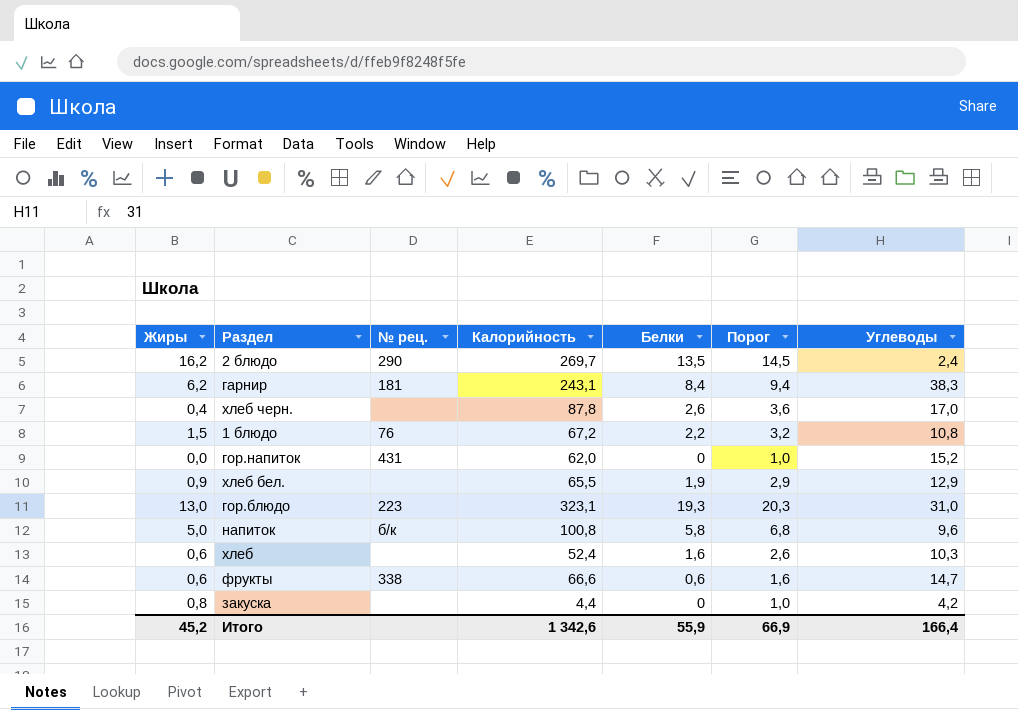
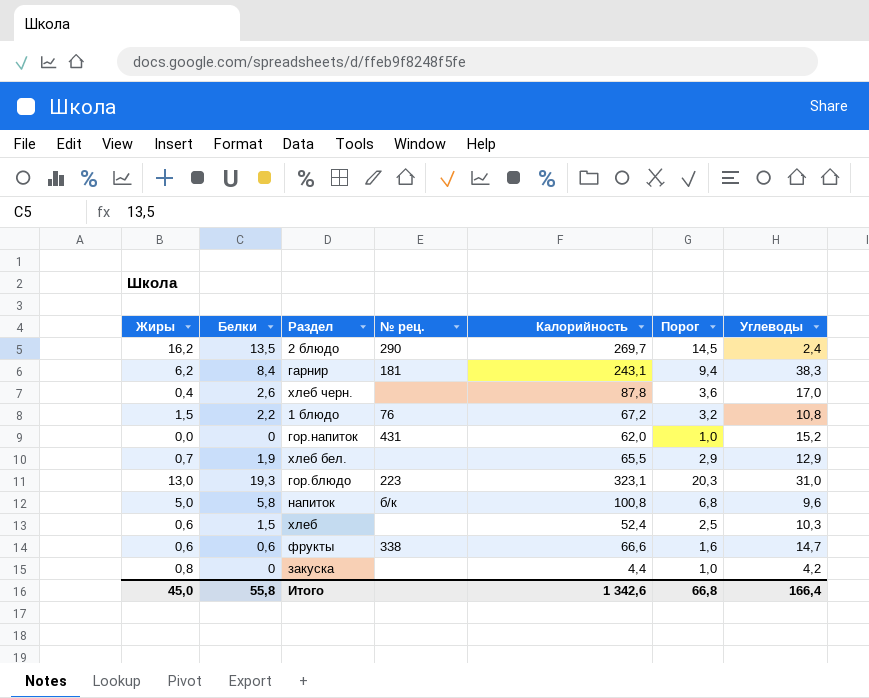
column Белки | position: 5 -> 2
хлеб бел. | Жиры: 0,9 -> 0,7
хлеб | Белки: 1,6 -> 1,5
хлеб | Порог: 2,6 -> 2,5
Итого | Жиры: 45,2 -> 45,0
Итого | Белки: 55,9 -> 55,8
Итого | Порог: 66,9 -> 66,8

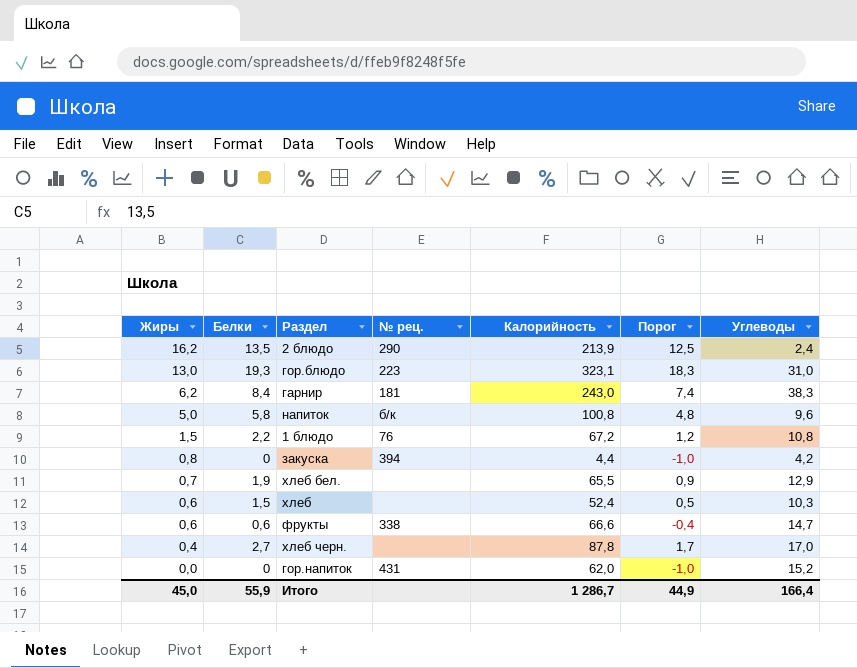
row order: none -> Жиры descending
column Порог | formula: [Белки] + 1 -> [Белки] - 1
2 блюдо | Калорийность: 269,7 -> 213,9
гарнир | Калорийность: 243,1 -> 243,0
закуска | № рец.: none -> 394
хлеб черн. | Белки: 2,6 -> 2,7
Итого | Белки: 55,8 -> 55,9
Итого | Калорийность: 1 342,6 -> 1 286,7
Итого | Порог: 66,8 -> 44,9

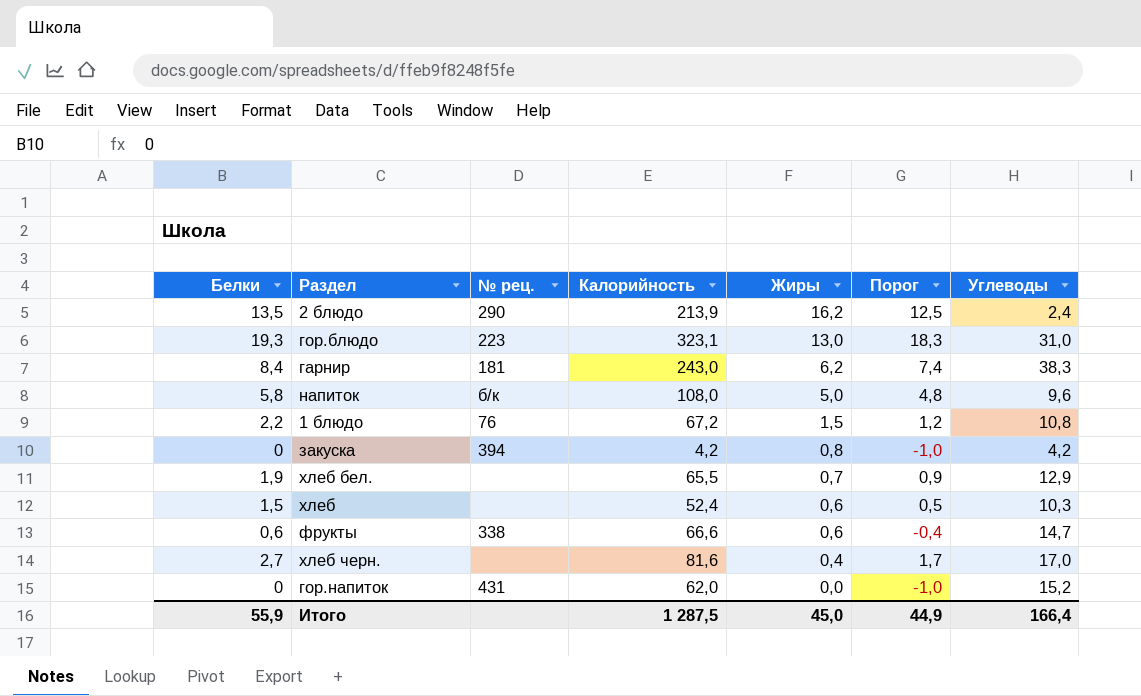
column Жиры | position: 1 -> 5
напиток | Калорийность: 100,8 -> 108,0
закуска | Калорийность: 4,4 -> 4,2
хлеб черн. | Калорийность: 87,8 -> 81,6
Итого | Калорийность: 1 286,7 -> 1 287,5

